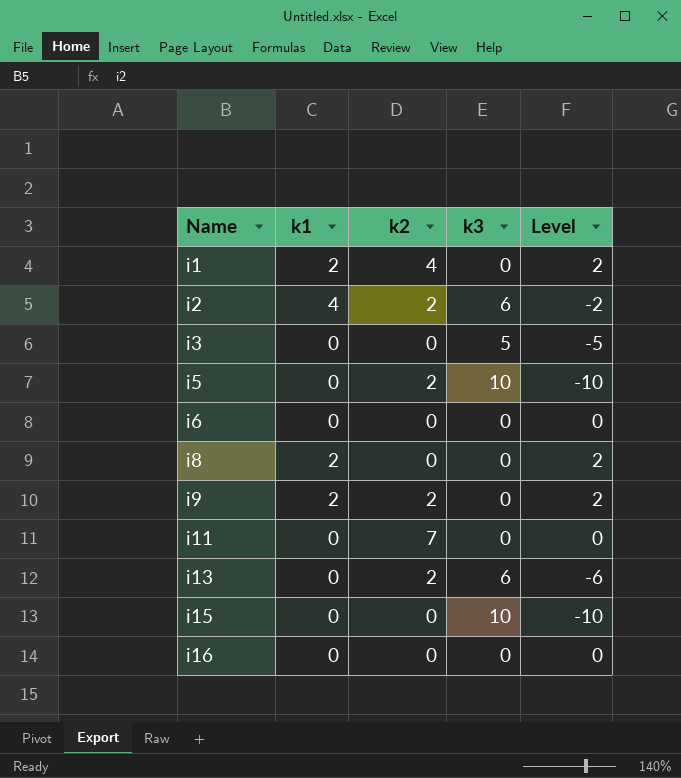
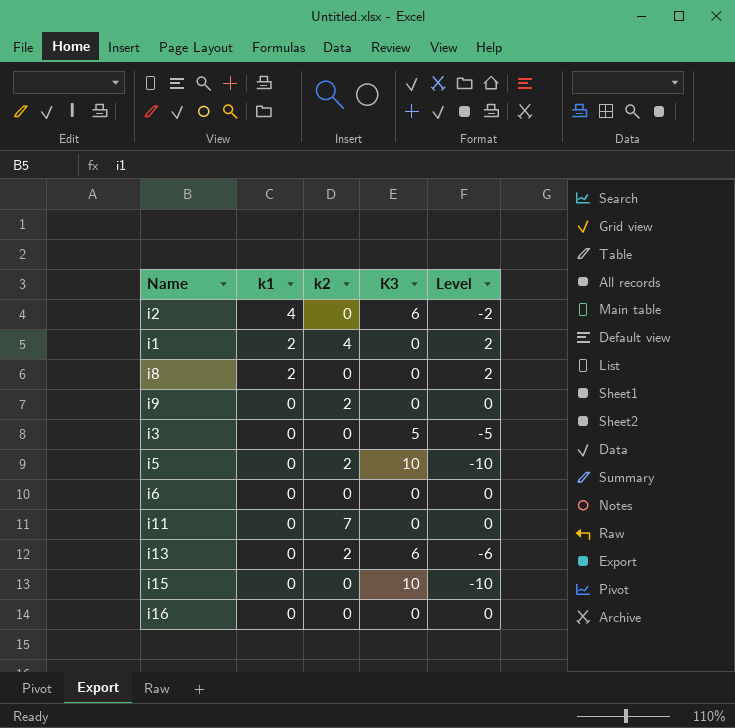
row order: Name ascending -> k1 descending
column name: k3 -> K3
i2 | k2: 2 -> 0
i9 | k1: 2 -> 0
i9 | Level: 2 -> 0

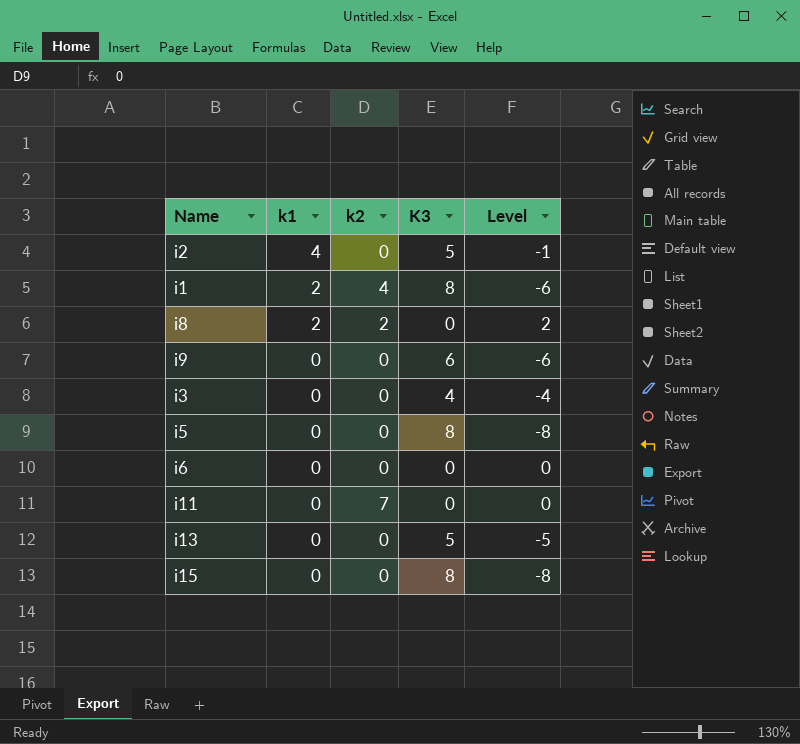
row i16: 0 | 0 | 0 | 0 -> none
i2 | K3: 6 -> 5
i2 | Level: -2 -> -1
i1 | K3: 0 -> 8
i1 | Level: 2 -> -6
i8 | k2: 0 -> 2
i9 | k2: 2 -> 0
i9 | K3: 0 -> 6
i9 | Level: 0 -> -6
i3 | K3: 5 -> 4
i3 | Level: -5 -> -4
i5 | k2: 2 -> 0
i5 | K3: 10 -> 8
i5 | Level: -10 -> -8
i13 | k2: 2 -> 0
i13 | K3: 6 -> 5
i13 | Level: -6 -> -5
i15 | K3: 10 -> 8
i15 | Level: -10 -> -8

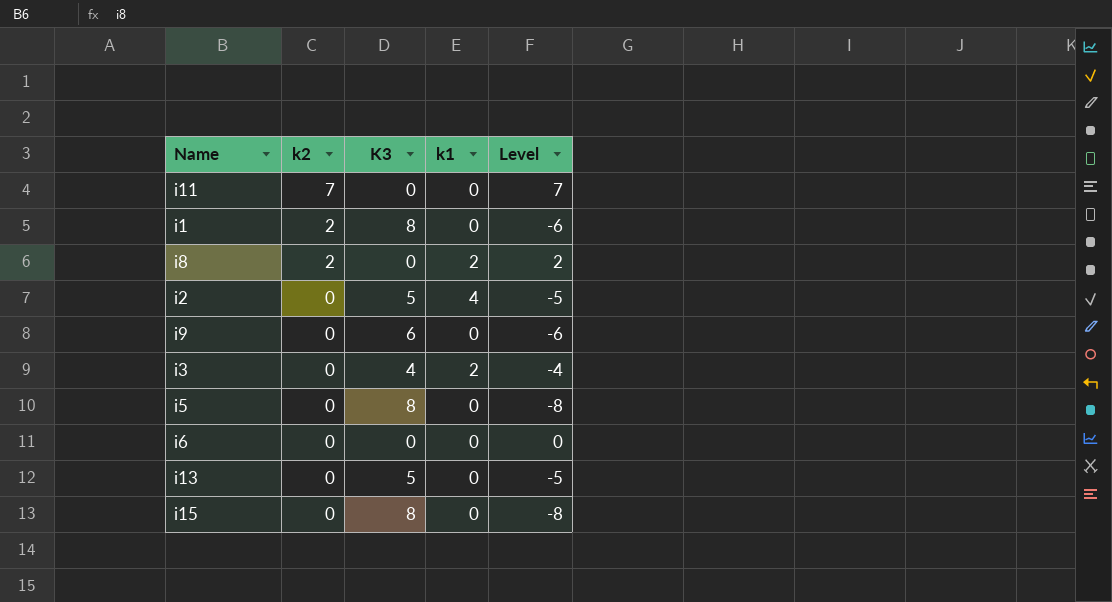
row order: k1 descending -> k2 descending
column k1 | position: 2 -> 4
column Level | formula: [k1] - [K3] -> [k2] - [K3]
i1 | k2: 4 -> 2
i1 | k1: 2 -> 0
i3 | k1: 0 -> 2

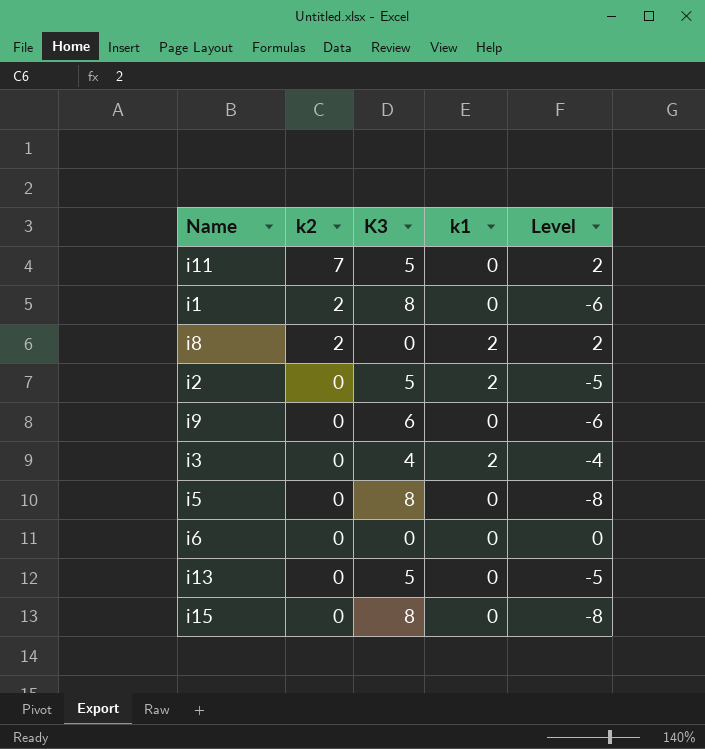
i11 | K3: 0 -> 5
i11 | Level: 7 -> 2
i2 | k1: 4 -> 2

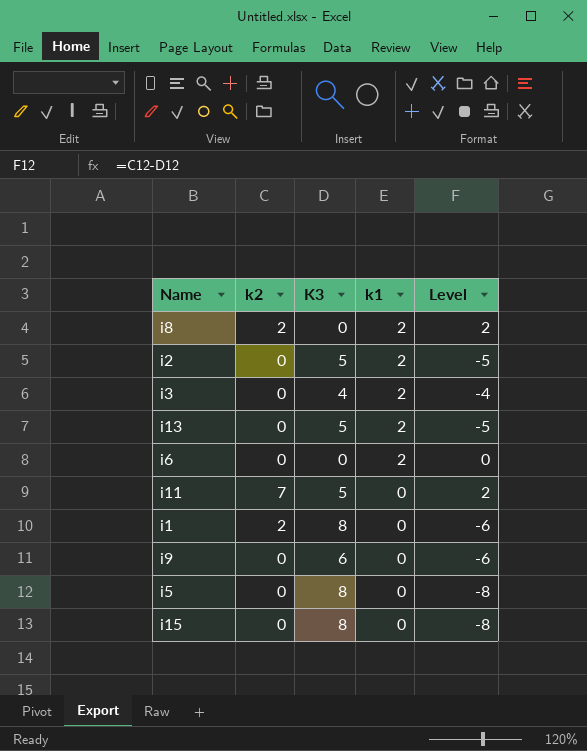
row order: k2 descending -> k1 descending
i13 | k1: 0 -> 2
i6 | k1: 0 -> 2

